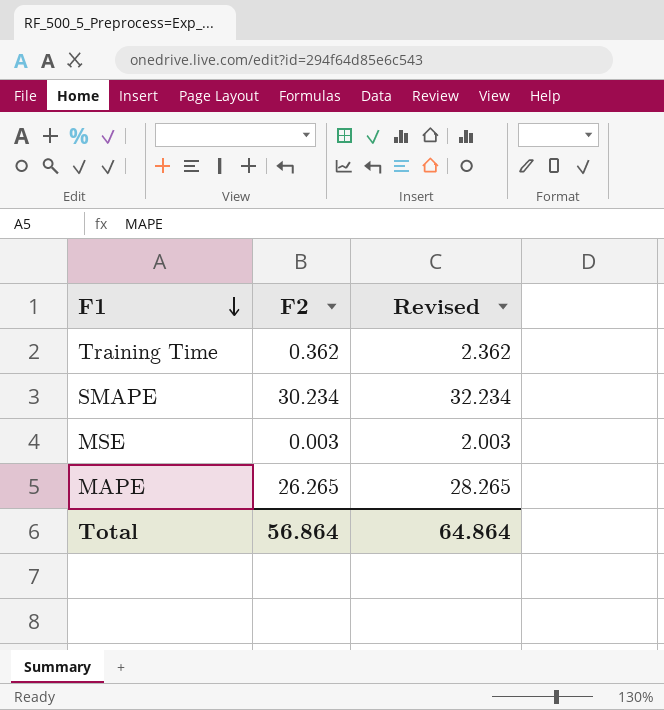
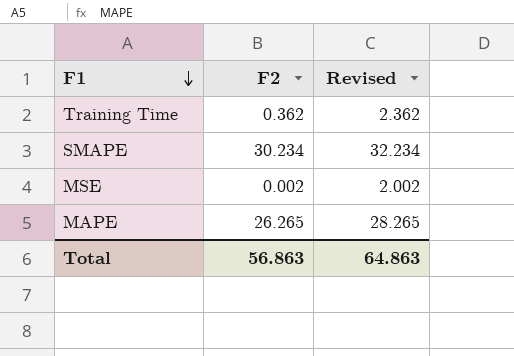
MSE | F2: 0.003 -> 0.002
MSE | Revised: 2.003 -> 2.002
Total | F2: 56.864 -> 56.863
Total | Revised: 64.864 -> 64.863

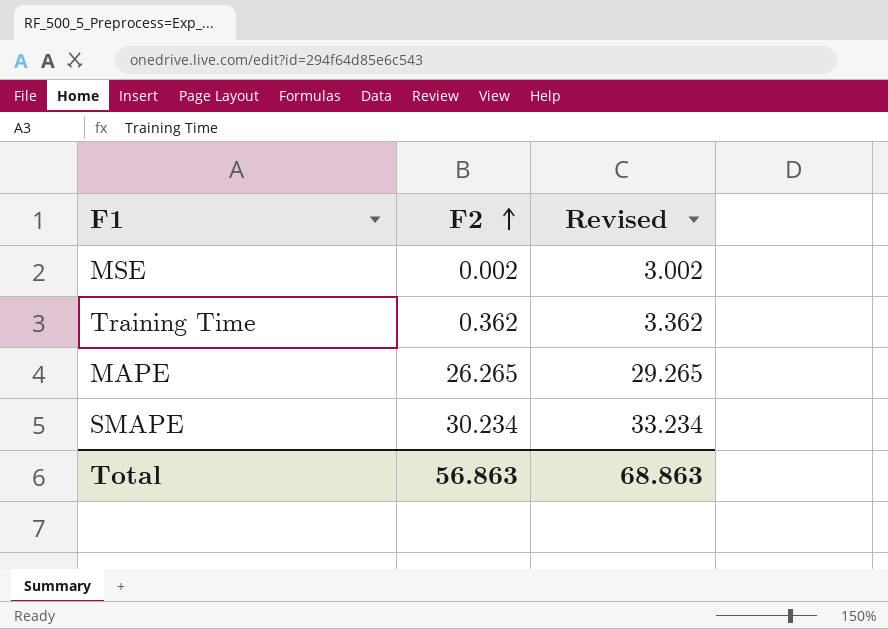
row order: F1 descending -> F2 ascending
column Revised | formula: [F2] + 2 -> [F2] + 3
Total | Revised: 64.863 -> 68.863

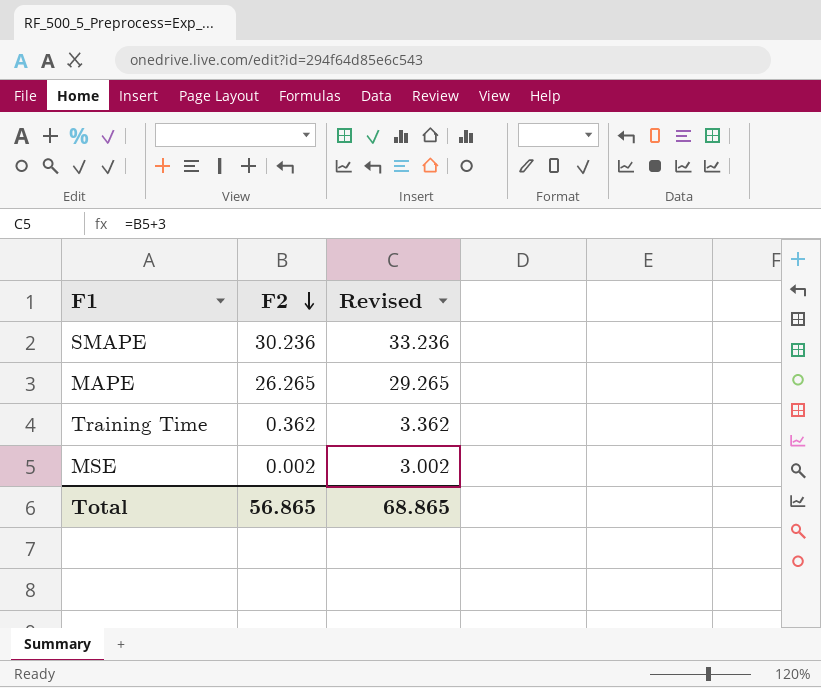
row order: F2 ascending -> F2 descending
SMAPE | F2: 30.234 -> 30.236
SMAPE | Revised: 33.234 -> 33.236
Total | F2: 56.863 -> 56.865
Total | Revised: 68.863 -> 68.865

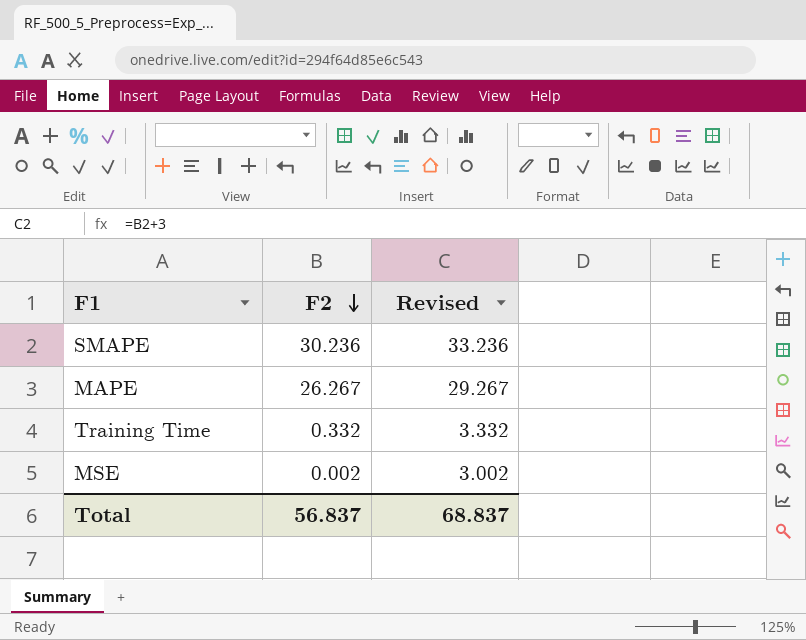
MAPE | F2: 26.265 -> 26.267
MAPE | Revised: 29.265 -> 29.267
Training Time | F2: 0.362 -> 0.332
Training Time | Revised: 3.362 -> 3.332
Total | F2: 56.865 -> 56.837
Total | Revised: 68.865 -> 68.837

